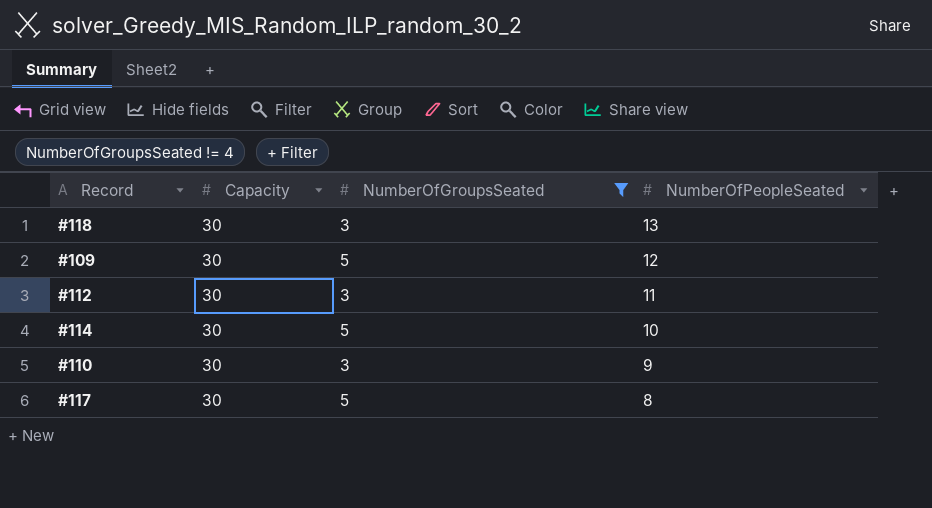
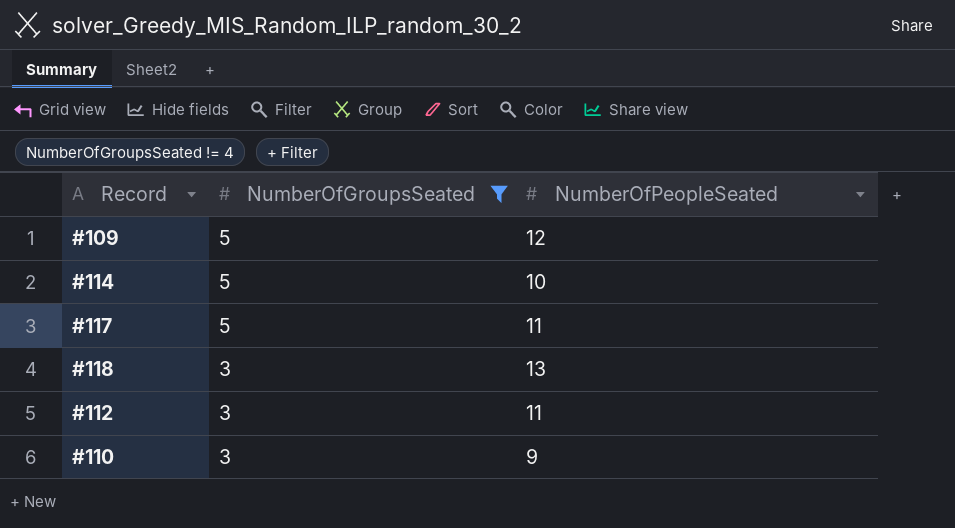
row order: NumberOfPeopleSeated descending -> NumberOfGroupsSeated descending
column Capacity | position: 2 -> none
#117 | NumberOfPeopleSeated: 8 -> 11

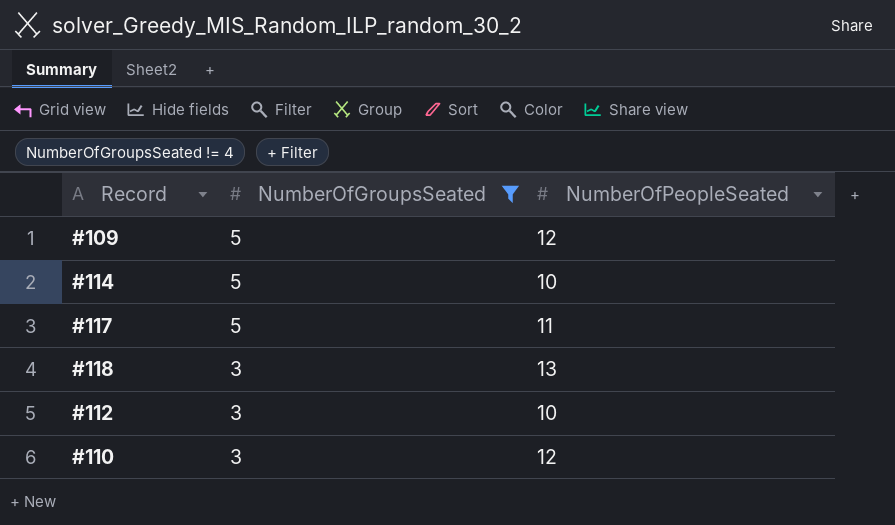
#112 | NumberOfPeopleSeated: 11 -> 10
#110 | NumberOfPeopleSeated: 9 -> 12

